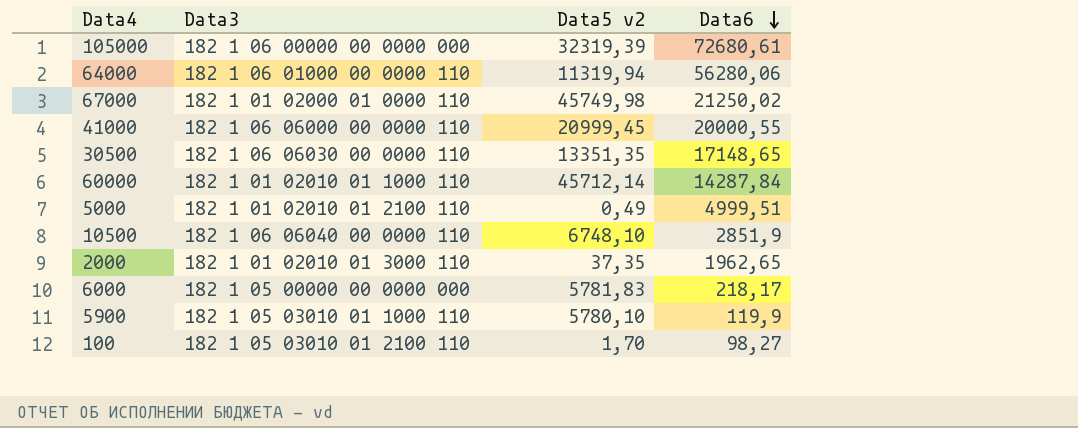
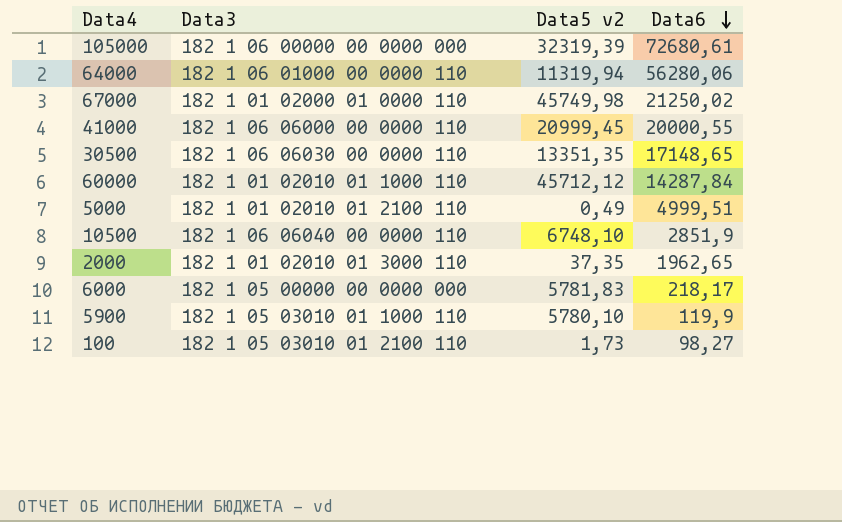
60000 | Data5 v2: 45712,14 -> 45712,12
100 | Data5 v2: 1,70 -> 1,73

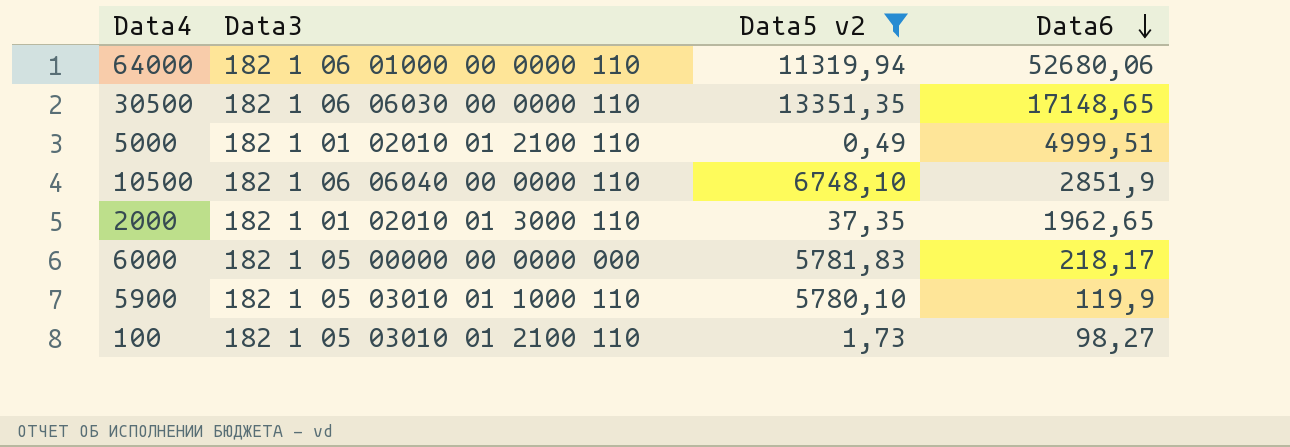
filter: none -> Data5 v2 <= 13351,35
64000 | Data6: 56280,06 -> 52680,06

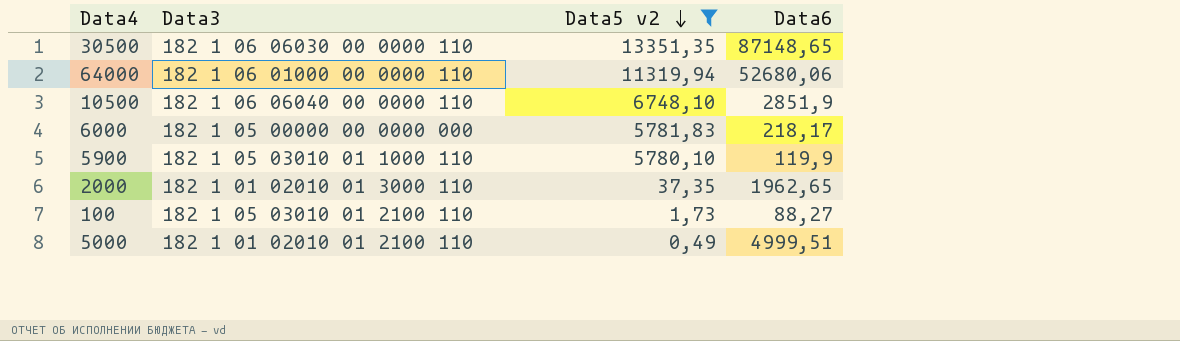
row order: Data6 descending -> Data5 v2 descending
30500 | Data6: 17148,65 -> 87148,65
100 | Data6: 98,27 -> 88,27

